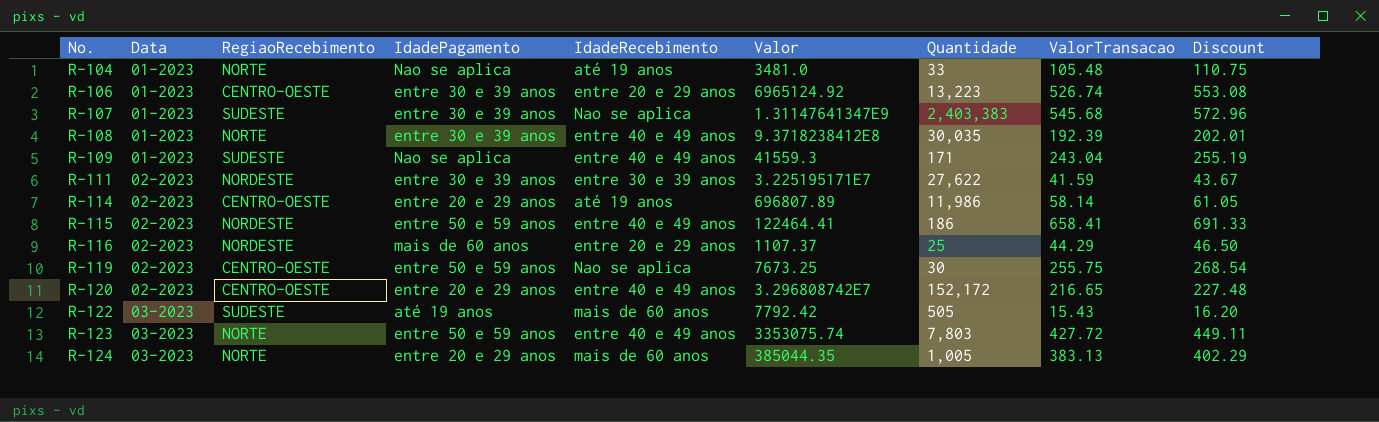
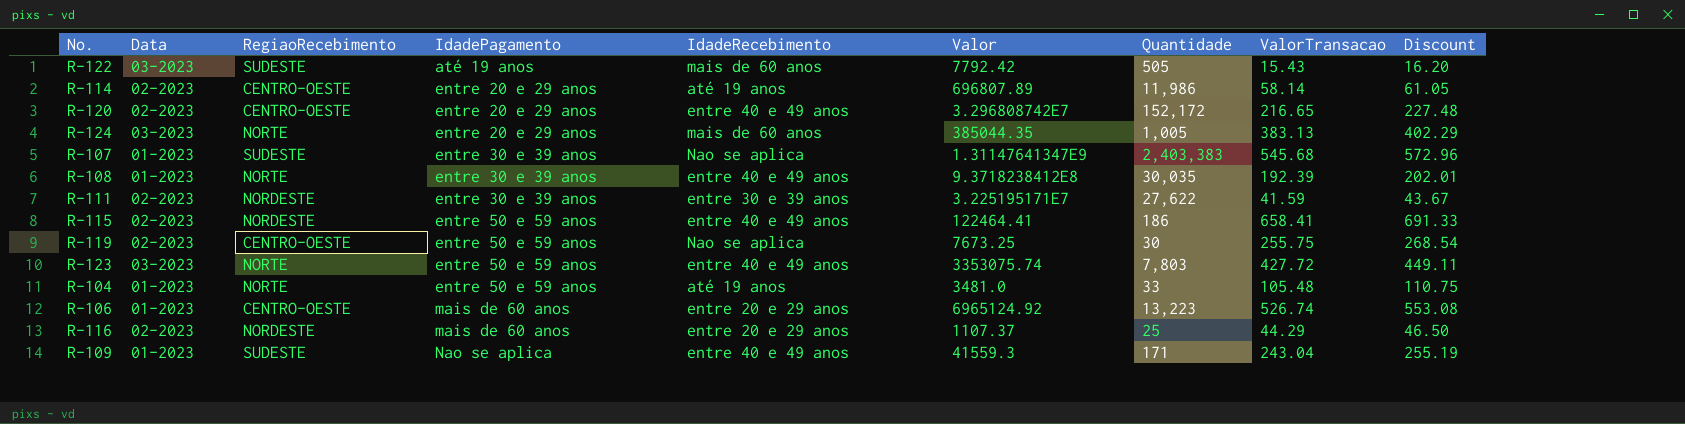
row order: No. ascending -> IdadePagamento ascending
R-104 | IdadePagamento: Nao se aplica -> entre 50 e 59 anos
R-106 | IdadePagamento: entre 30 e 39 anos -> mais de 60 anos

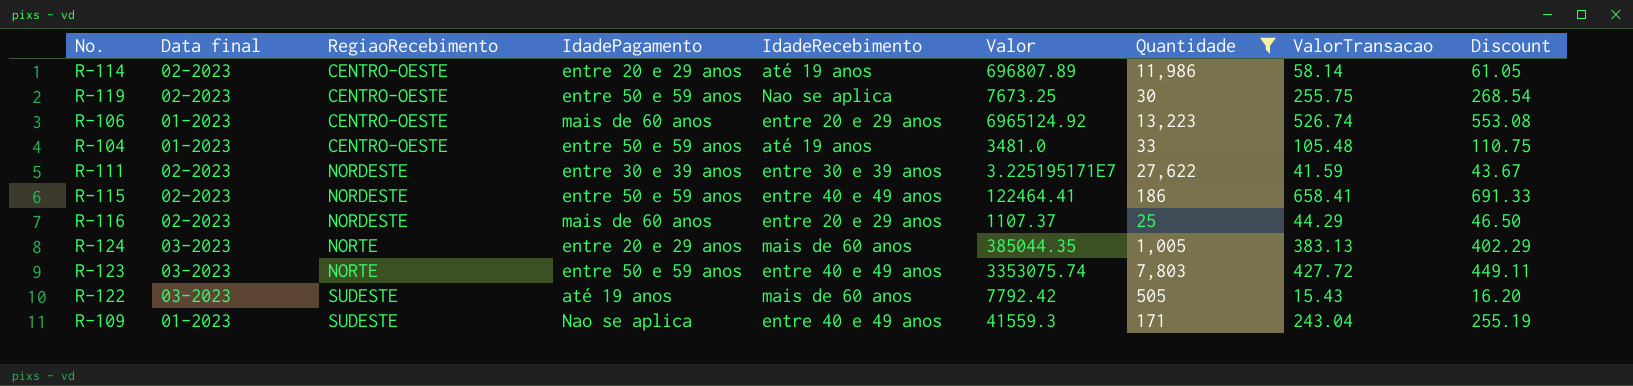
filter: none -> Quantidade <= 27,622
row order: IdadePagamento ascending -> RegiaoRecebimento ascending
column name: Data -> Data final
R-104 | RegiaoRecebimento: NORTE -> CENTRO-OESTE

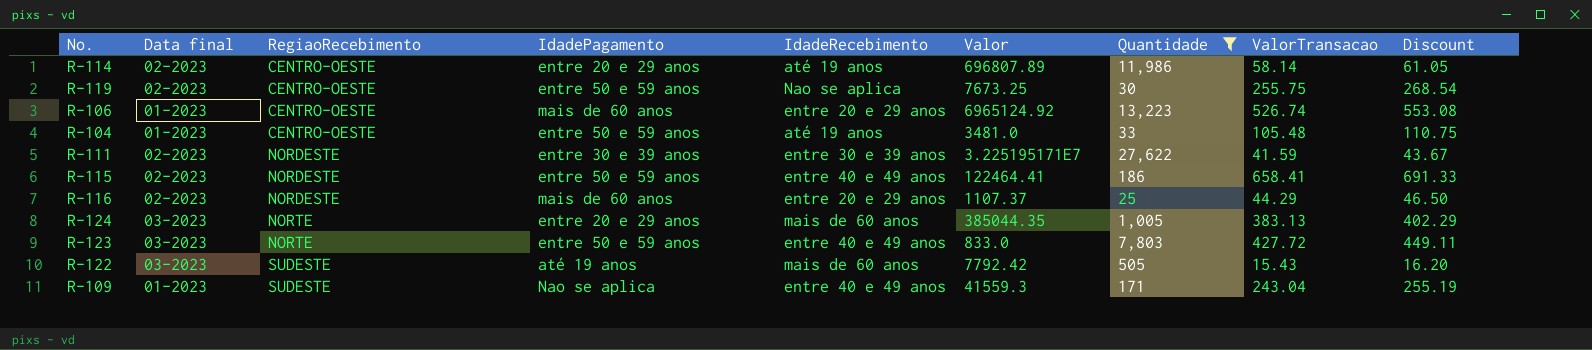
R-123 | Valor: 3353075.74 -> 833.0

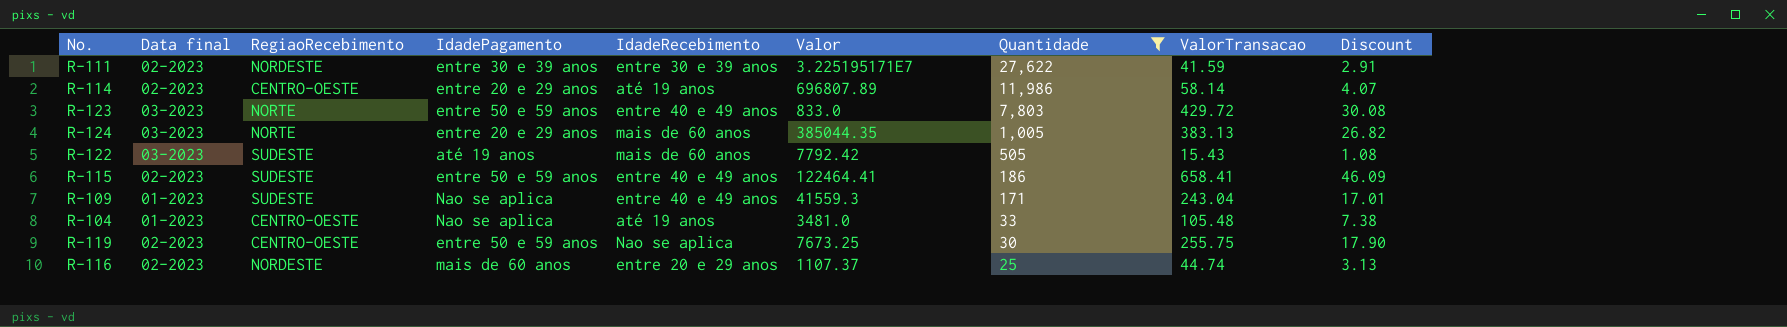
row order: RegiaoRecebimento ascending -> Quantidade descending
column Discount | formula: [ValorTransacao] * 1.05 -> [ValorTransacao] * 0.07
row R-106: 01-2023 | CENTRO-OESTE | mais de 60 anos | entre 20 e 29 anos | 6965124.92 | 13,223 | 526.74 | 553.08 -> none
R-123 | ValorTransacao: 427.72 -> 429.72
R-115 | RegiaoRecebimento: NORDESTE -> SUDESTE
R-104 | IdadePagamento: entre 50 e 59 anos -> Nao se aplica
R-116 | ValorTransacao: 44.29 -> 44.74

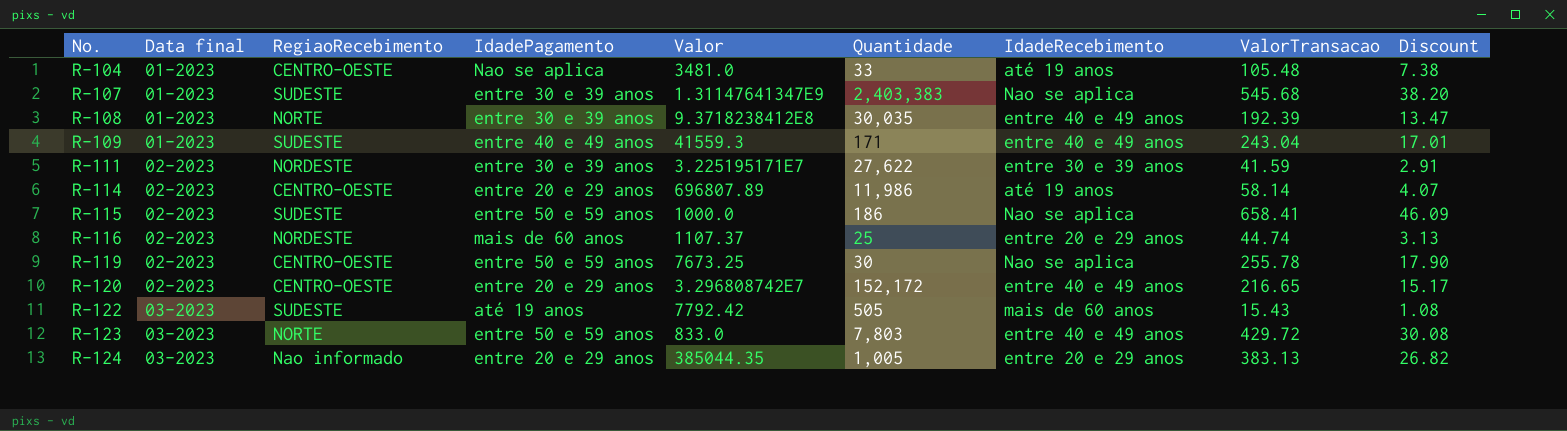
filter: Quantidade <= 27,622 -> none
row order: Quantidade descending -> No. ascending
column IdadeRecebimento | position: 5 -> 7
R-109 | IdadePagamento: Nao se aplica -> entre 40 e 49 anos
R-115 | Valor: 122464.41 -> 1000.0
R-115 | IdadeRecebimento: entre 40 e 49 anos -> Nao se aplica
R-119 | ValorTransacao: 255.75 -> 255.78
R-124 | RegiaoRecebimento: NORTE -> Nao informado
R-124 | IdadeRecebimento: mais de 60 anos -> entre 20 e 29 anos

